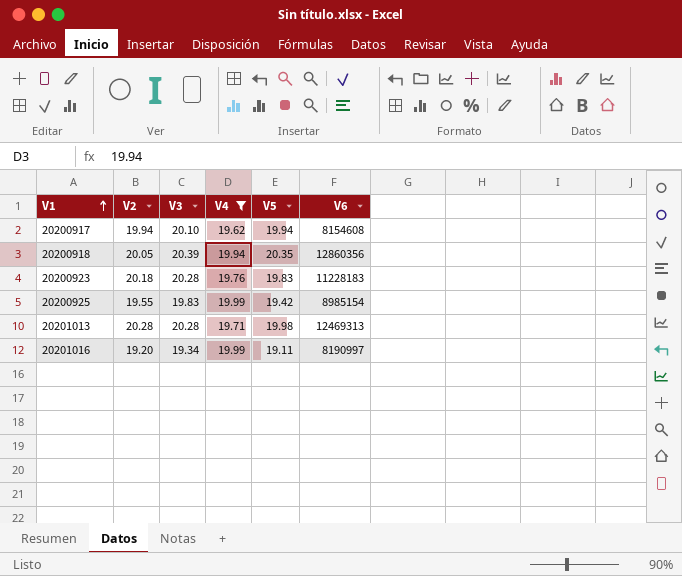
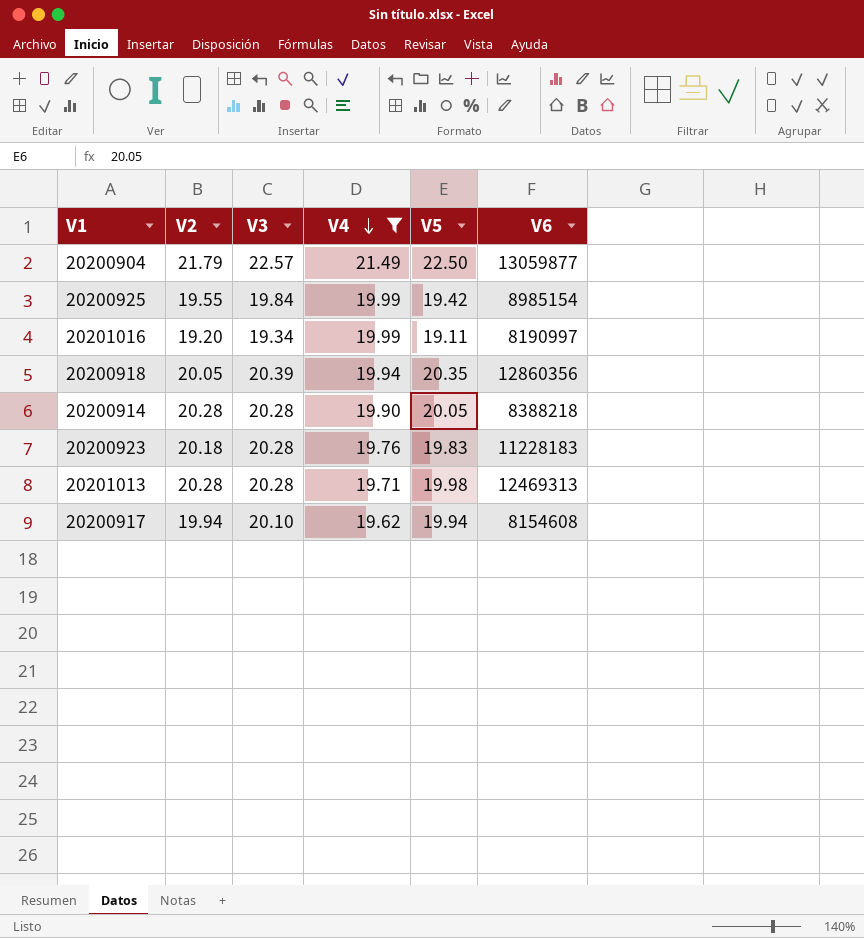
row order: V1 ascending -> V4 descending
row 20200904: none -> 21.79 | 22.57 | 21.49 | 22.50 | 13059877
20200925 | V3: 19.83 -> 19.84
row 20200914: none -> 20.28 | 20.28 | 19.90 | 20.05 | 8388218

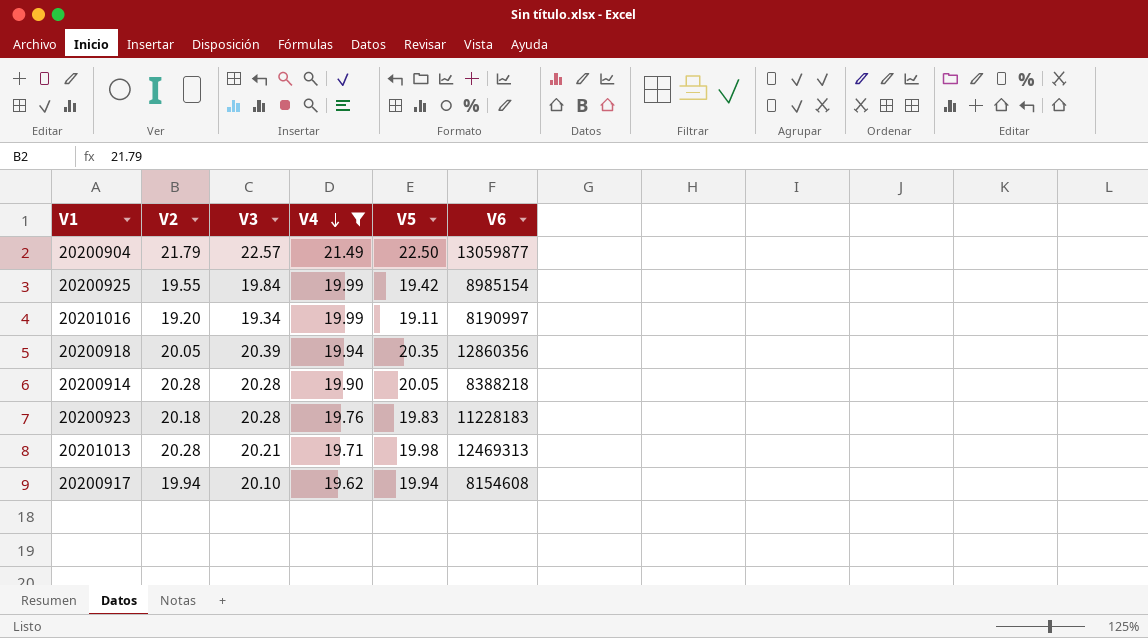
20201013 | V3: 20.28 -> 20.21

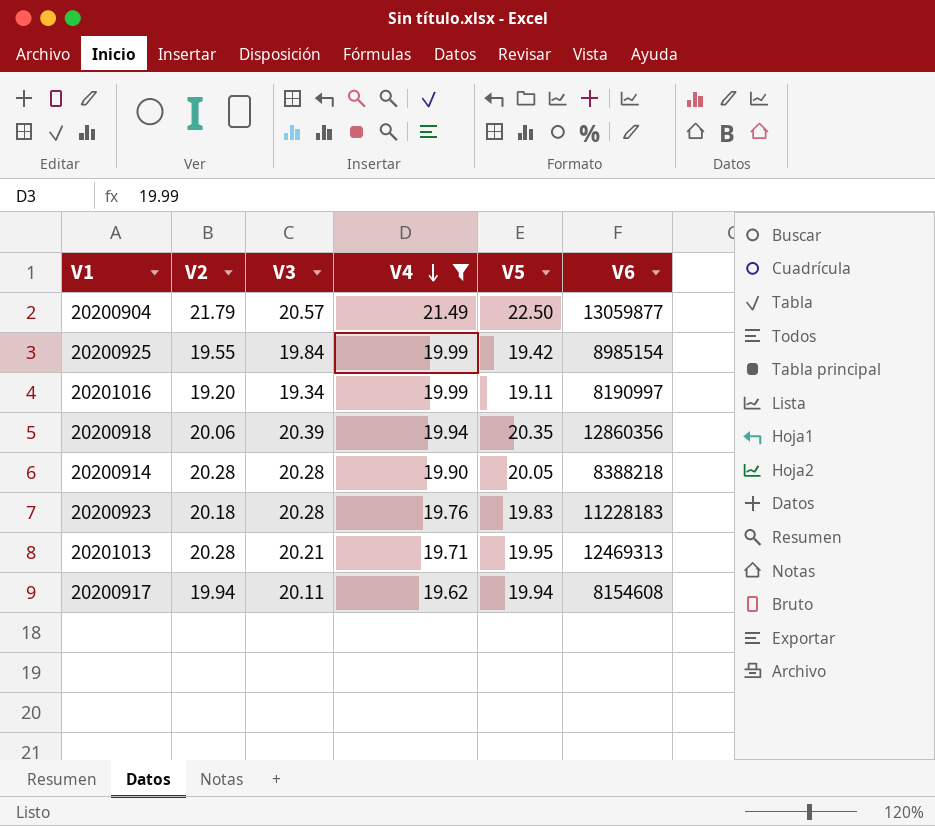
20200904 | V3: 22.57 -> 20.57
20200918 | V2: 20.05 -> 20.06
20201013 | V5: 19.98 -> 19.95
20200917 | V3: 20.10 -> 20.11

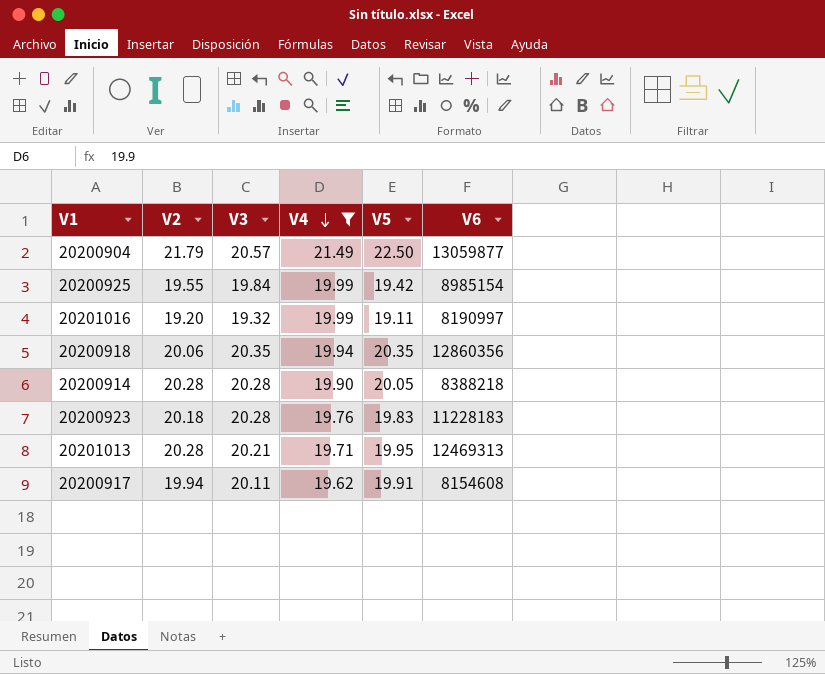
20201016 | V3: 19.34 -> 19.32
20200918 | V3: 20.39 -> 20.35
20200917 | V5: 19.94 -> 19.91

